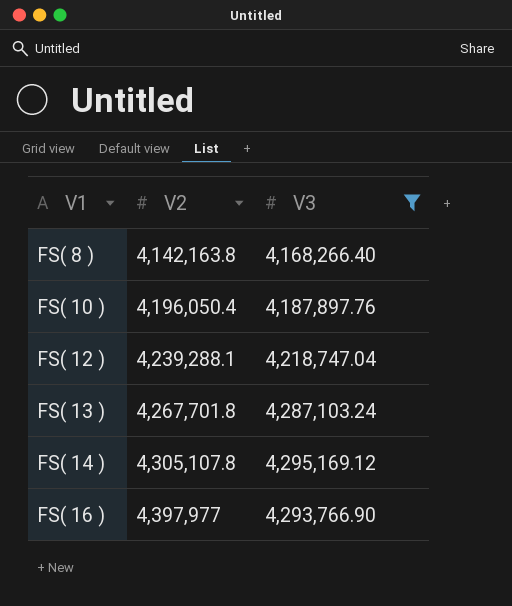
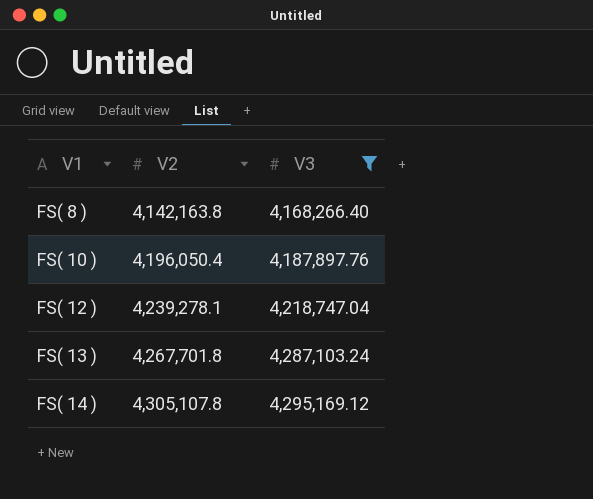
row FS( 16 ): 4,397,977 | 4,293,766.90 -> none
FS( 12 ) | V2: 4,239,288.1 -> 4,239,278.1

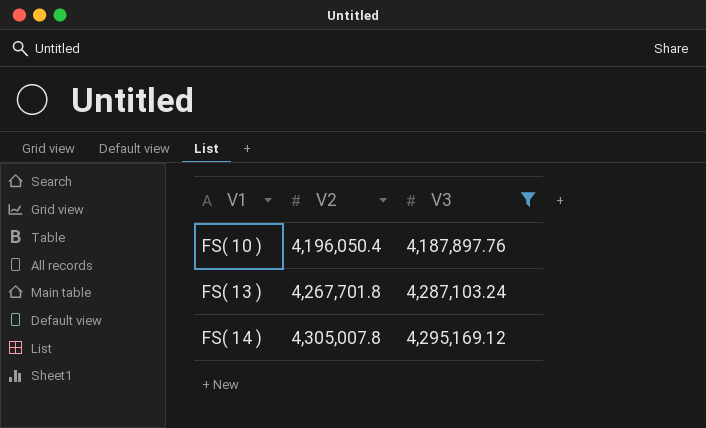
row FS( 8 ): 4,142,163.8 | 4,168,266.40 -> none
row FS( 12 ): 4,239,278.1 | 4,218,747.04 -> none
FS( 14 ) | V2: 4,305,107.8 -> 4,305,007.8

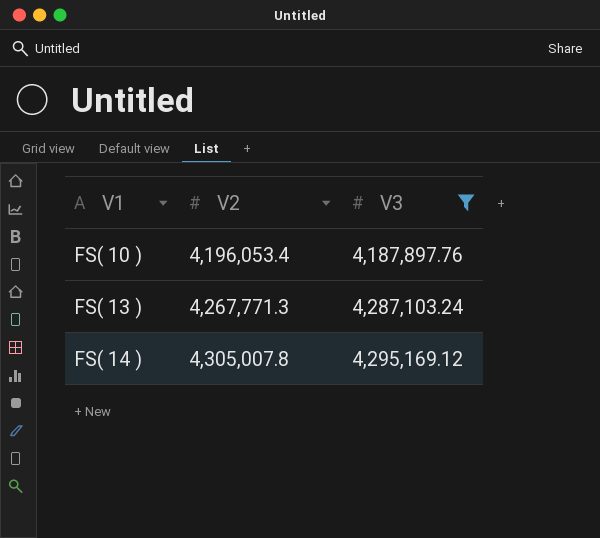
FS( 10 ) | V2: 4,196,050.4 -> 4,196,053.4
FS( 13 ) | V2: 4,267,701.8 -> 4,267,771.3

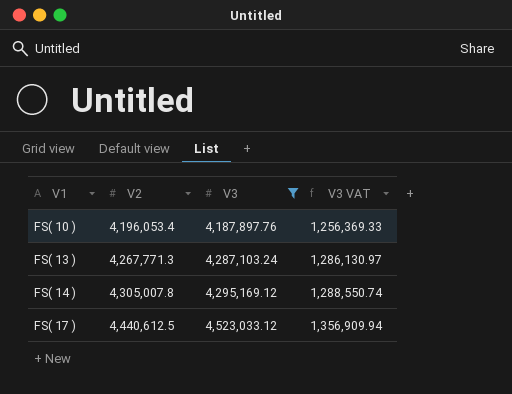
column V3 VAT | formula: none -> [V3] * 0.3
row FS( 17 ): none -> 4,440,612.5 | 4,523,033.12 | 1,356,909.94

